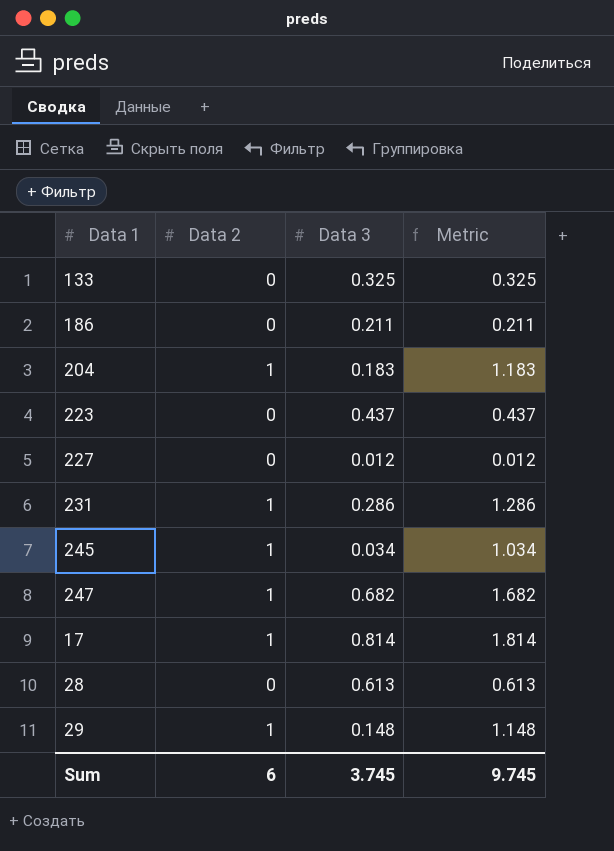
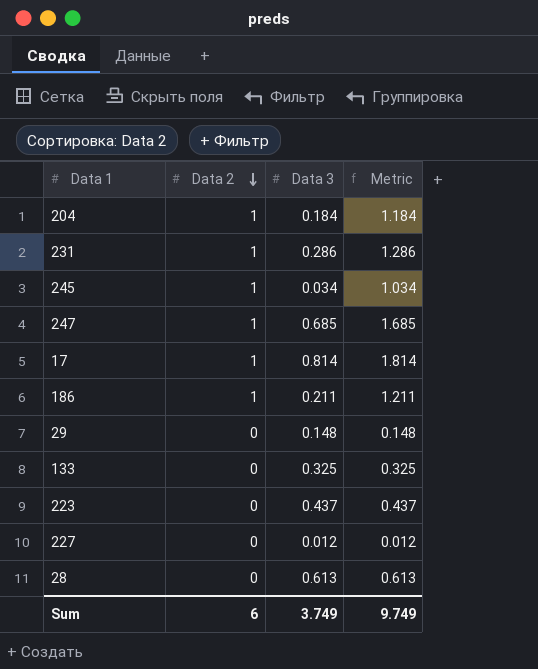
row order: none -> Data 2 descending
204 | Data 3: 0.183 -> 0.184
204 | Metric: 1.183 -> 1.184
247 | Data 3: 0.682 -> 0.685
247 | Metric: 1.682 -> 1.685
186 | Data 2: 0 -> 1
186 | Metric: 0.211 -> 1.211
29 | Data 2: 1 -> 0
29 | Metric: 1.148 -> 0.148
Sum | Data 3: 3.745 -> 3.749
Sum | Metric: 9.745 -> 9.749

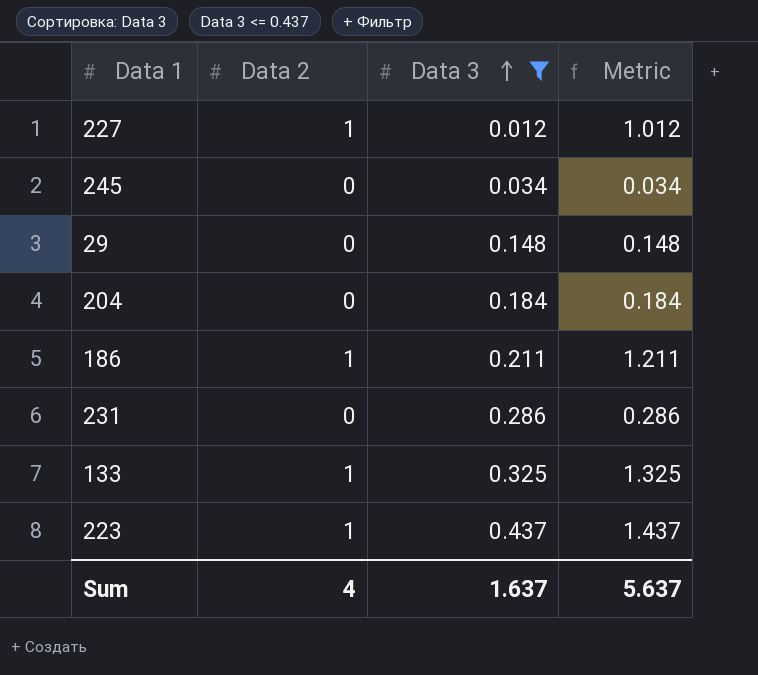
filter: none -> Data 3 <= 0.437
row order: Data 2 descending -> Data 3 ascending
227 | Data 2: 0 -> 1
227 | Metric: 0.012 -> 1.012
245 | Data 2: 1 -> 0
245 | Metric: 1.034 -> 0.034
204 | Data 2: 1 -> 0
204 | Metric: 1.184 -> 0.184
231 | Data 2: 1 -> 0
231 | Metric: 1.286 -> 0.286
133 | Data 2: 0 -> 1
133 | Metric: 0.325 -> 1.325
223 | Data 2: 0 -> 1
223 | Metric: 0.437 -> 1.437
Sum | Data 2: 6 -> 4
Sum | Data 3: 3.749 -> 1.637
Sum | Metric: 9.749 -> 5.637

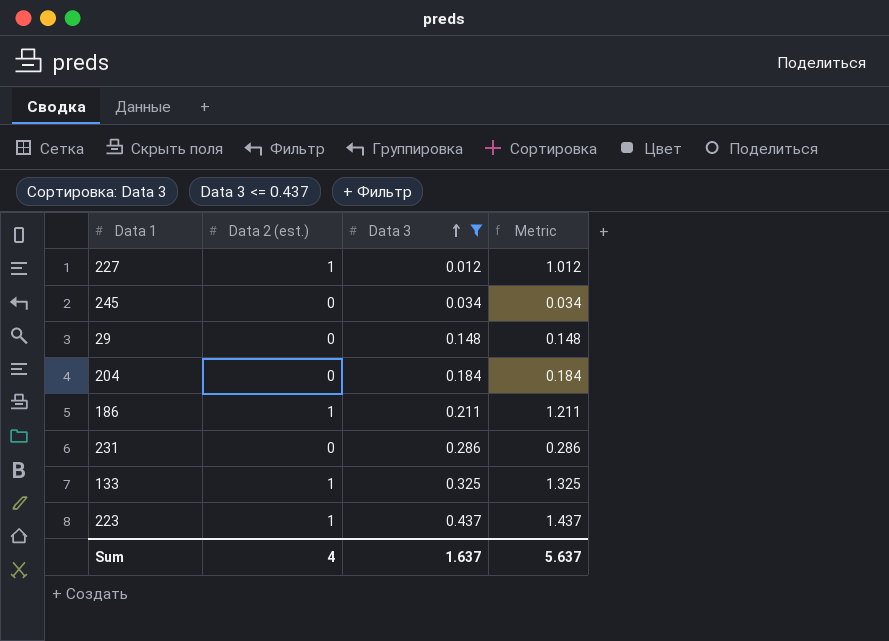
column name: Data 2 -> Data 2 (est.)

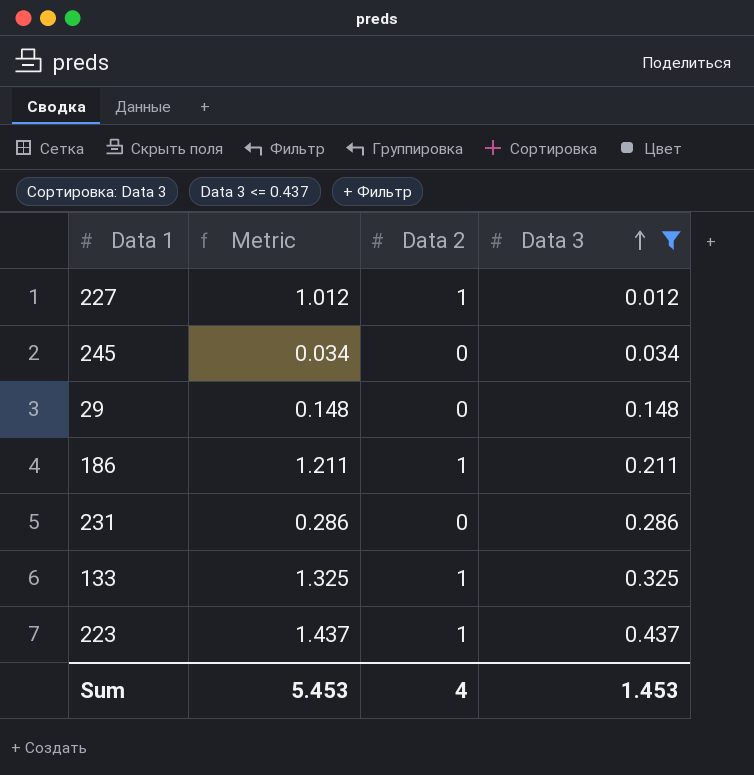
column Metric | position: 4 -> 2
column name: Data 2 (est.) -> Data 2
row 204: 0 | 0.184 | 0.184 -> none
Sum | Metric: 5.637 -> 5.453
Sum | Data 3: 1.637 -> 1.453

